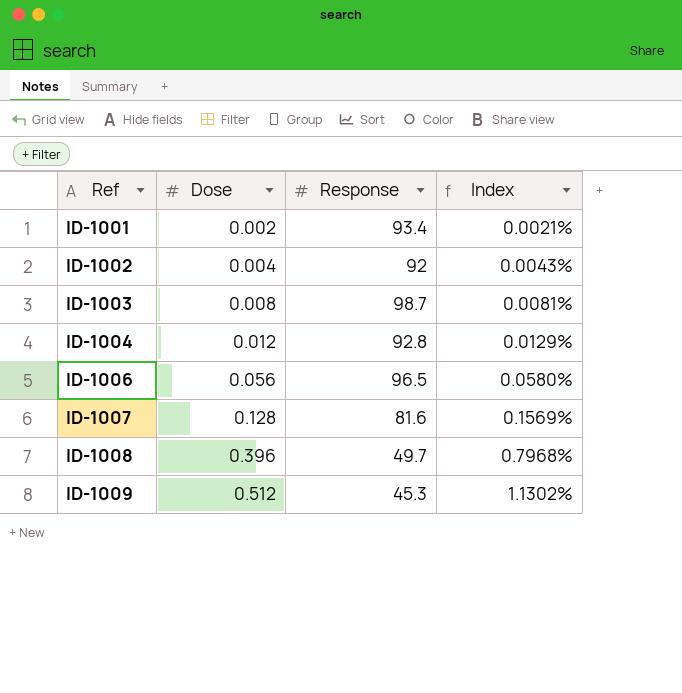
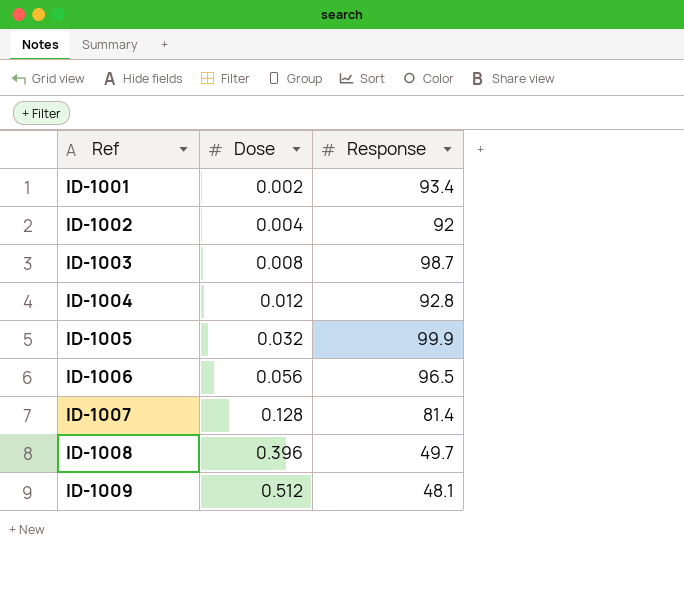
column Index | formula: [Dose] / [Response] -> none
row ID-1005: none -> 0.032 | 99.9
ID-1007 | Response: 81.6 -> 81.4
ID-1009 | Response: 45.3 -> 48.1

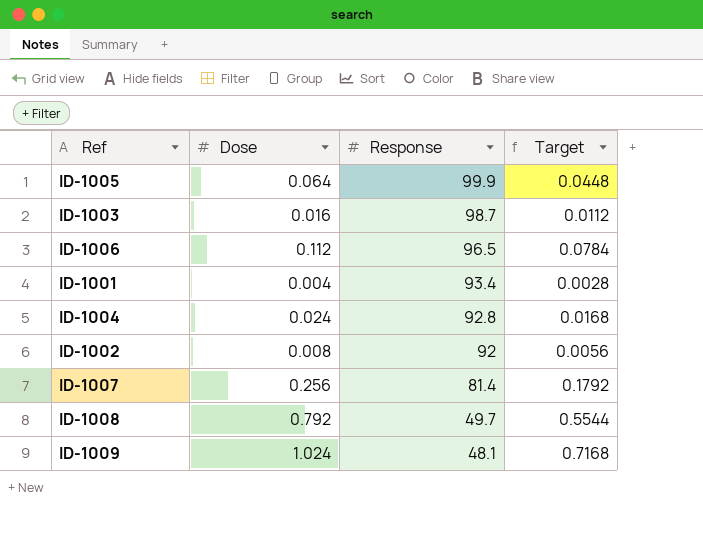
row order: Ref ascending -> Response descending
column Target | formula: none -> [Dose] * 0.7
ID-1005 | Dose: 0.032 -> 0.064
ID-1003 | Dose: 0.008 -> 0.016
ID-1006 | Dose: 0.056 -> 0.112
ID-1001 | Dose: 0.002 -> 0.004
ID-1004 | Dose: 0.012 -> 0.024
ID-1002 | Dose: 0.004 -> 0.008
ID-1007 | Dose: 0.128 -> 0.256
ID-1008 | Dose: 0.396 -> 0.792
ID-1009 | Dose: 0.512 -> 1.024

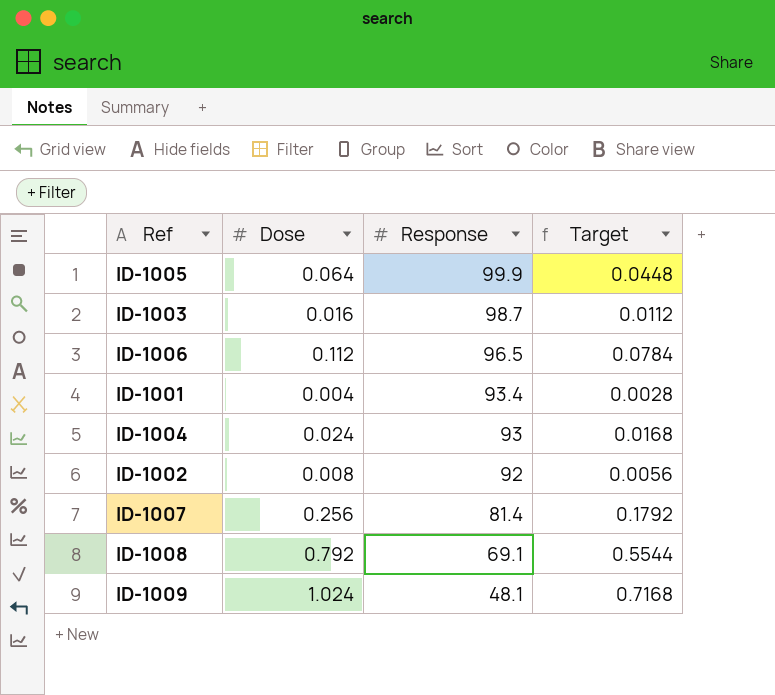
ID-1004 | Response: 92.8 -> 93
ID-1008 | Response: 49.7 -> 69.1

